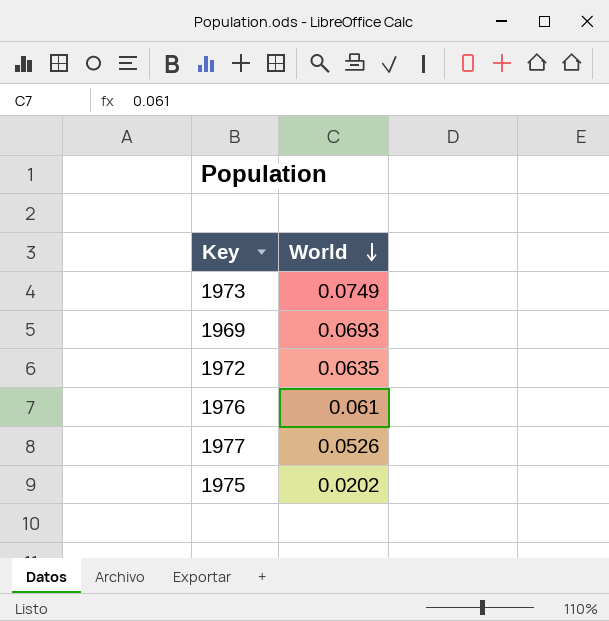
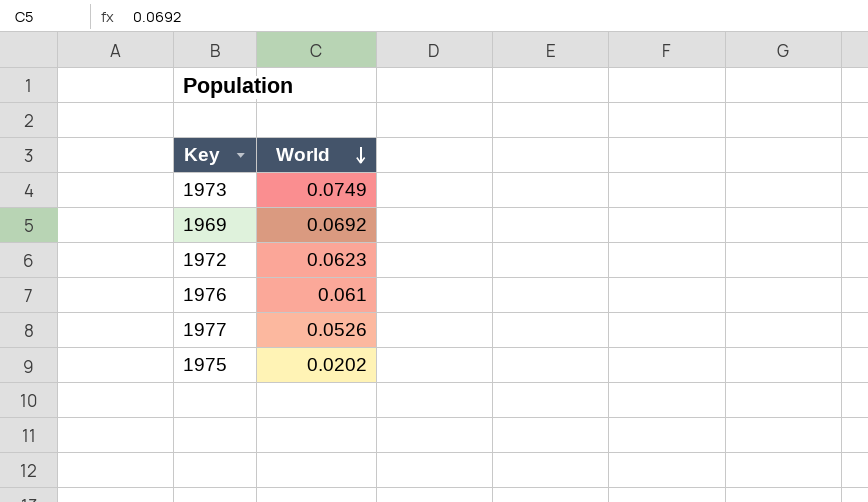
1969 | World: 0.0693 -> 0.0692
1972 | World: 0.0635 -> 0.0623

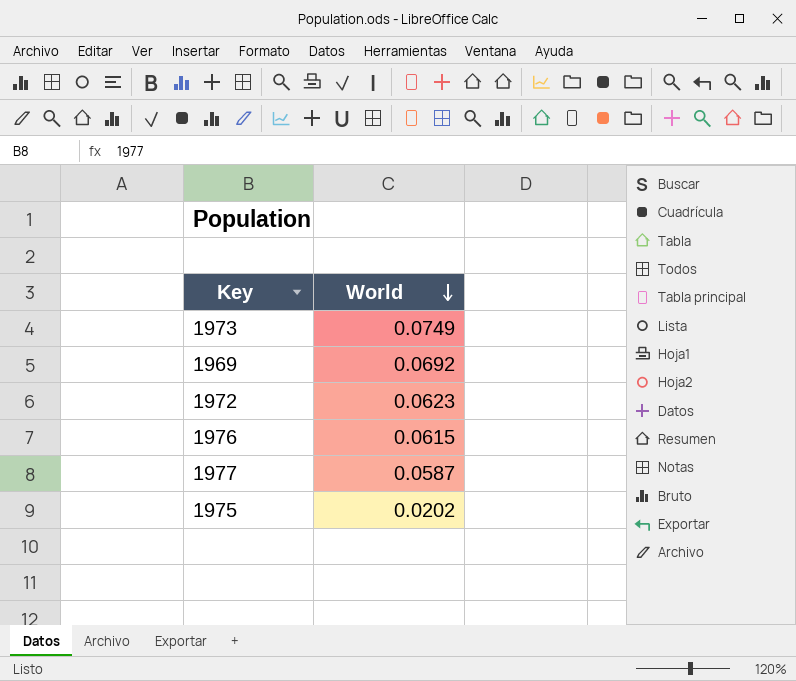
1976 | World: 0.061 -> 0.0615
1977 | World: 0.0526 -> 0.0587

